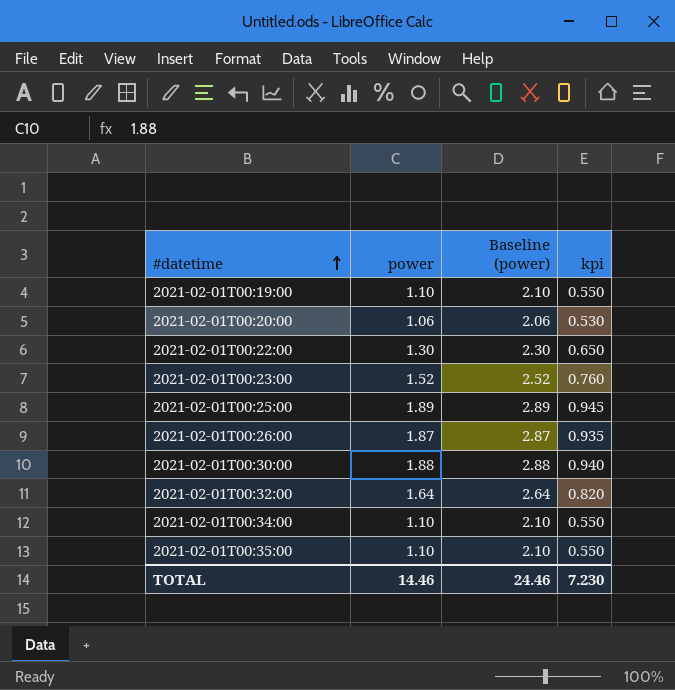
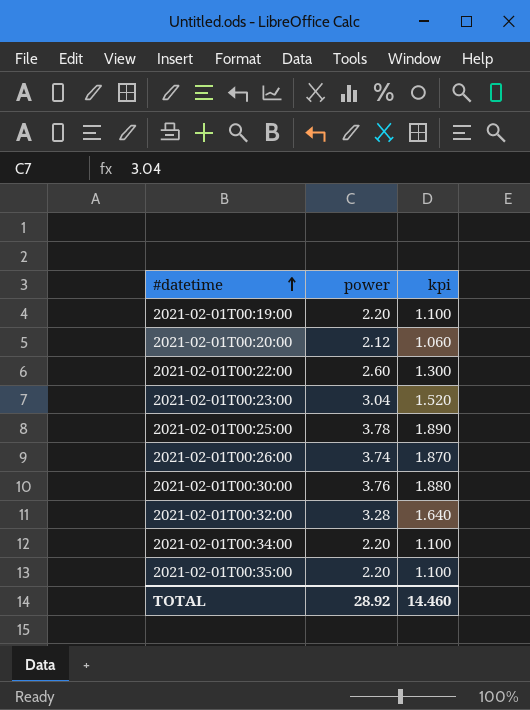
column Baseline (power) | formula: [power] + 1 -> none
2021-02-01T00:19:00 | power: 1.10 -> 2.20
2021-02-01T00:19:00 | kpi: 0.550 -> 1.100
2021-02-01T00:20:00 | power: 1.06 -> 2.12
2021-02-01T00:20:00 | kpi: 0.530 -> 1.060
2021-02-01T00:22:00 | power: 1.30 -> 2.60
2021-02-01T00:22:00 | kpi: 0.650 -> 1.300
2021-02-01T00:23:00 | power: 1.52 -> 3.04
2021-02-01T00:23:00 | kpi: 0.760 -> 1.520
2021-02-01T00:25:00 | power: 1.89 -> 3.78
2021-02-01T00:25:00 | kpi: 0.945 -> 1.890
2021-02-01T00:26:00 | power: 1.87 -> 3.74
2021-02-01T00:26:00 | kpi: 0.935 -> 1.870
2021-02-01T00:30:00 | power: 1.88 -> 3.76
2021-02-01T00:30:00 | kpi: 0.940 -> 1.880
2021-02-01T00:32:00 | power: 1.64 -> 3.28
2021-02-01T00:32:00 | kpi: 0.820 -> 1.640
2021-02-01T00:34:00 | power: 1.10 -> 2.20
2021-02-01T00:34:00 | kpi: 0.550 -> 1.100
2021-02-01T00:35:00 | power: 1.10 -> 2.20
2021-02-01T00:35:00 | kpi: 0.550 -> 1.100
TOTAL | power: 14.46 -> 28.92
TOTAL | kpi: 7.230 -> 14.460

